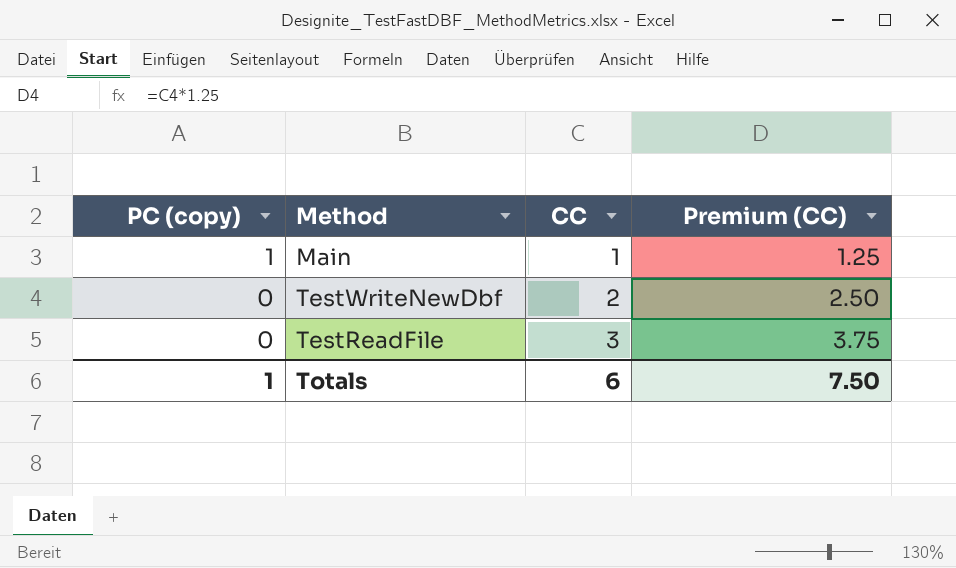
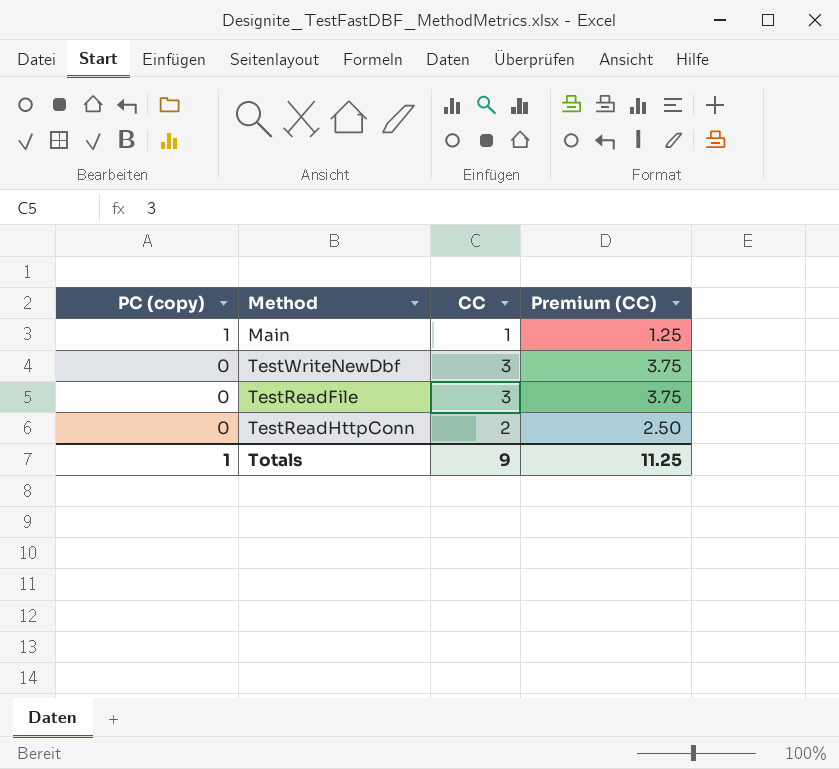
TestWriteNewDbf | CC: 2 -> 3
TestWriteNewDbf | Premium (CC): 2.50 -> 3.75
row TestReadHttpConn: none -> 0 | 2 | 2.50
Totals | CC: 6 -> 9
Totals | Premium (CC): 7.50 -> 11.25

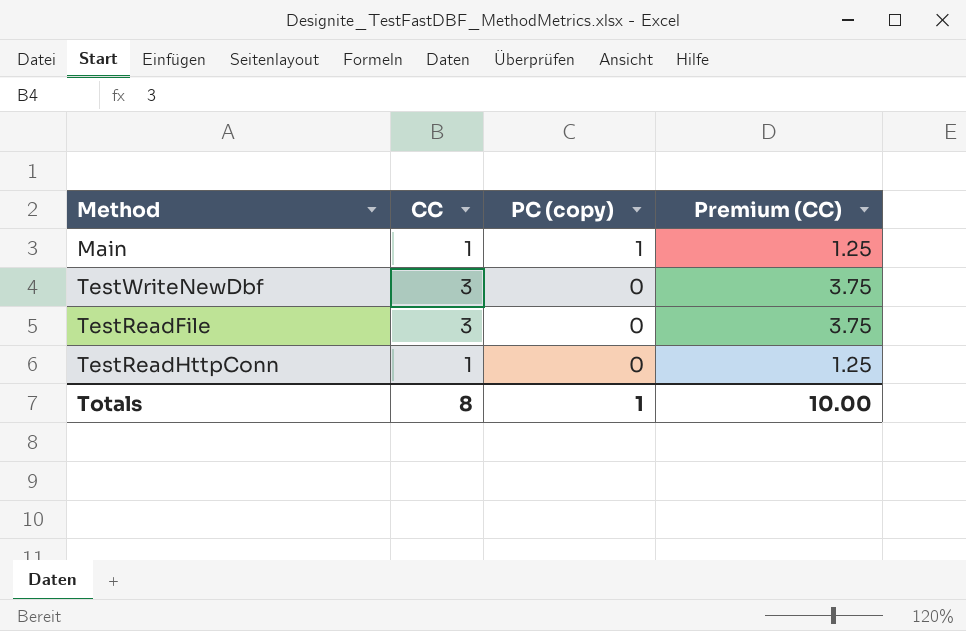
column PC (copy) | position: 1 -> 3
TestReadHttpConn | CC: 2 -> 1
TestReadHttpConn | Premium (CC): 2.50 -> 1.25
Totals | CC: 9 -> 8
Totals | Premium (CC): 11.25 -> 10.00

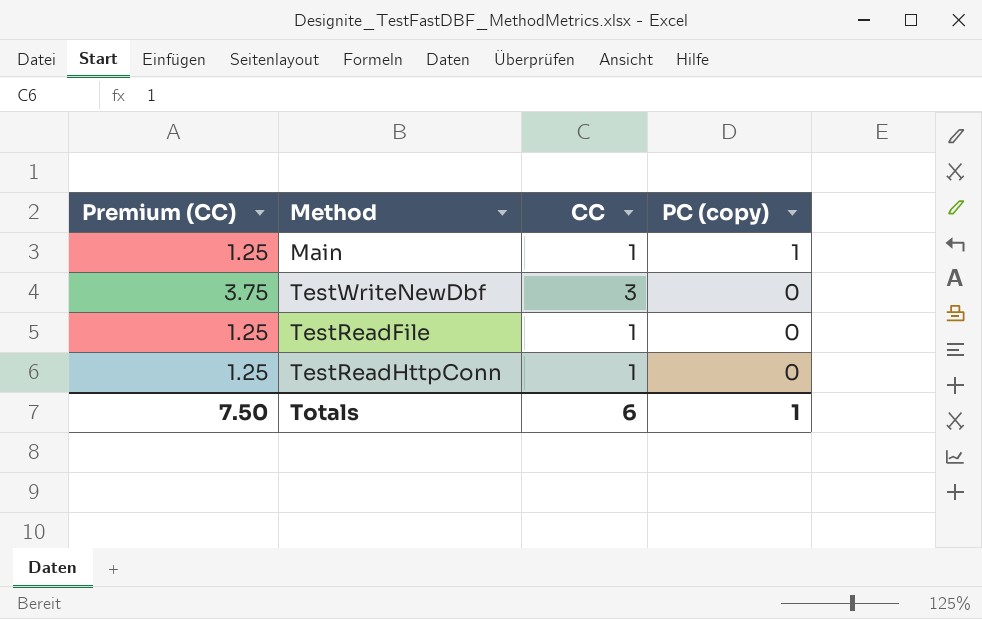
column Premium (CC) | position: 4 -> 1
TestReadFile | Premium (CC): 3.75 -> 1.25
TestReadFile | CC: 3 -> 1
Totals | Premium (CC): 10.00 -> 7.50
Totals | CC: 8 -> 6

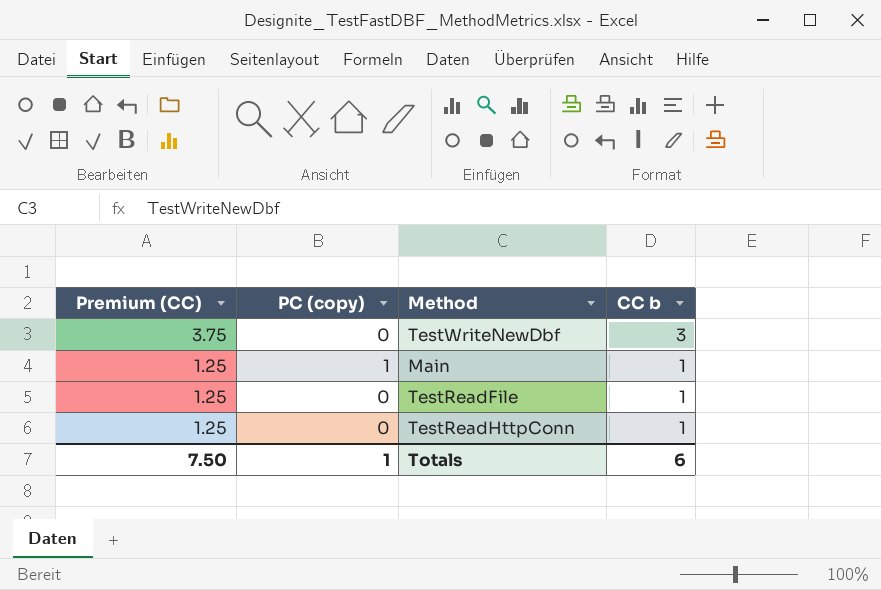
row order: PC (copy) descending -> Premium (CC) descending
column PC (copy) | position: 4 -> 2
column name: CC -> CC b

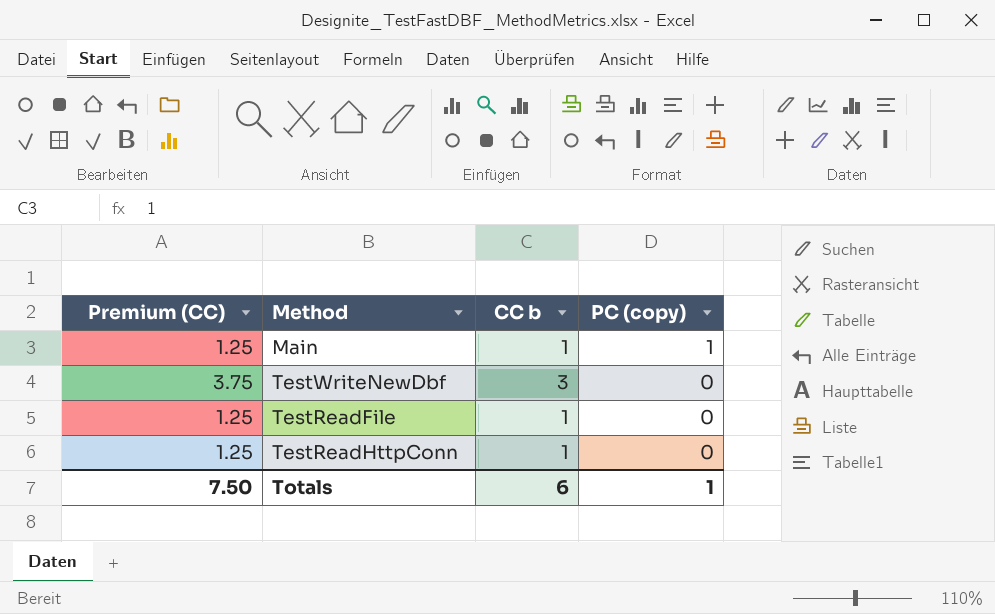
row order: Premium (CC) descending -> PC (copy) descending
column PC (copy) | position: 2 -> 4

